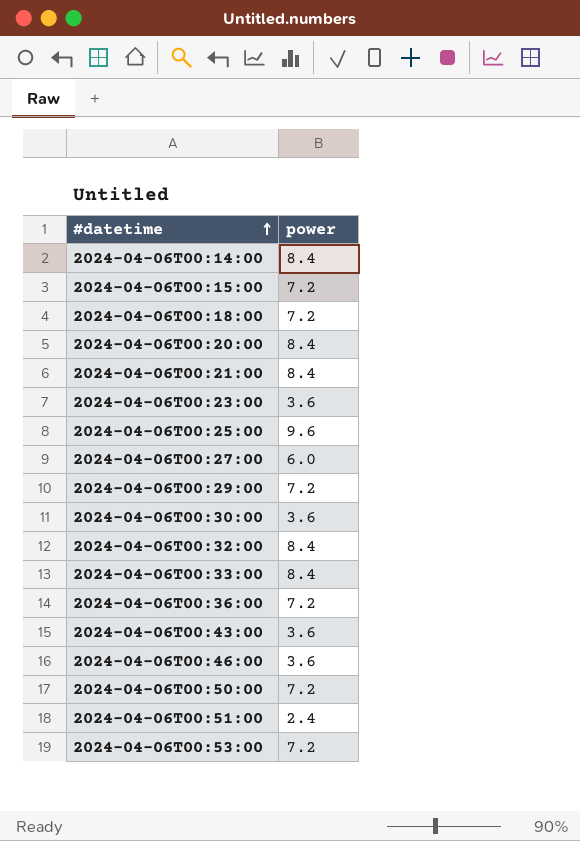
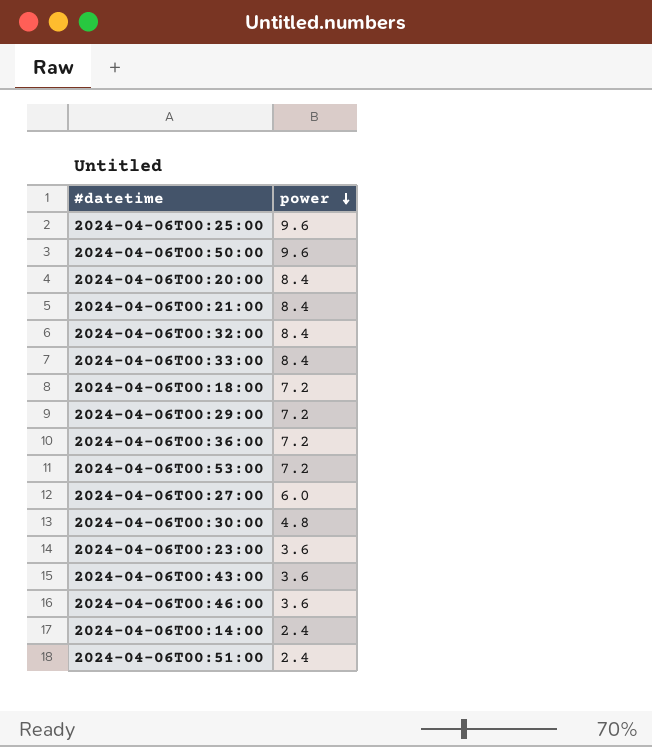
row order: #datetime ascending -> power descending
row 2024-04-06T00:15:00: 7.2 -> none
2024-04-06T00:50:00 | power: 7.2 -> 9.6
2024-04-06T00:30:00 | power: 3.6 -> 4.8
2024-04-06T00:14:00 | power: 8.4 -> 2.4

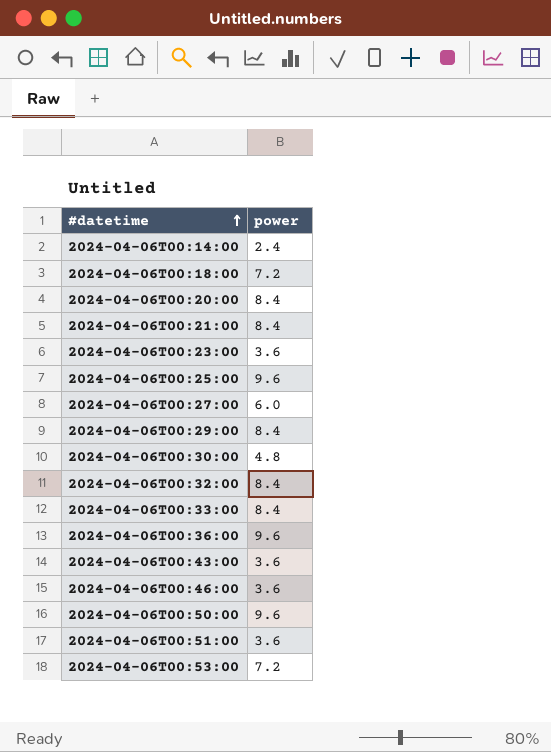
row order: power descending -> #datetime ascending
2024-04-06T00:29:00 | power: 7.2 -> 8.4
2024-04-06T00:36:00 | power: 7.2 -> 9.6
2024-04-06T00:51:00 | power: 2.4 -> 3.6

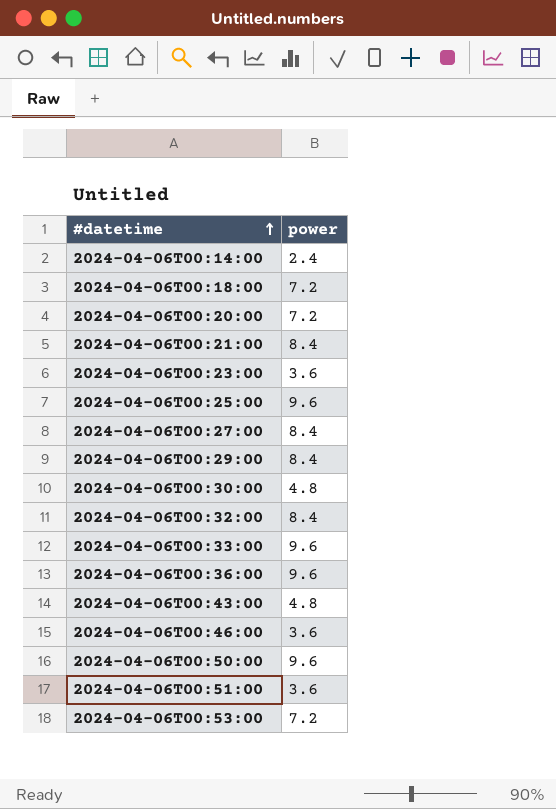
2024-04-06T00:20:00 | power: 8.4 -> 7.2
2024-04-06T00:27:00 | power: 6.0 -> 8.4
2024-04-06T00:33:00 | power: 8.4 -> 9.6
2024-04-06T00:43:00 | power: 3.6 -> 4.8

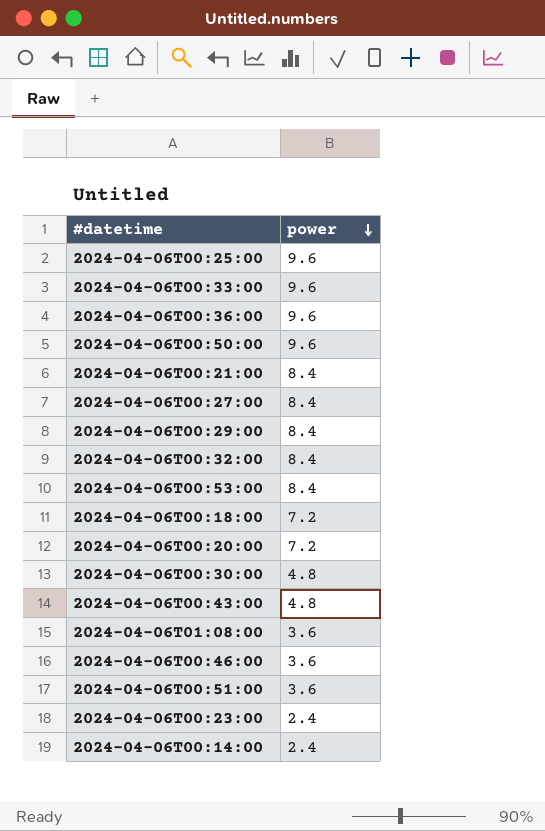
row order: #datetime ascending -> power descending
2024-04-06T00:53:00 | power: 7.2 -> 8.4
row 2024-04-06T01:08:00: none -> 3.6
2024-04-06T00:23:00 | power: 3.6 -> 2.4

